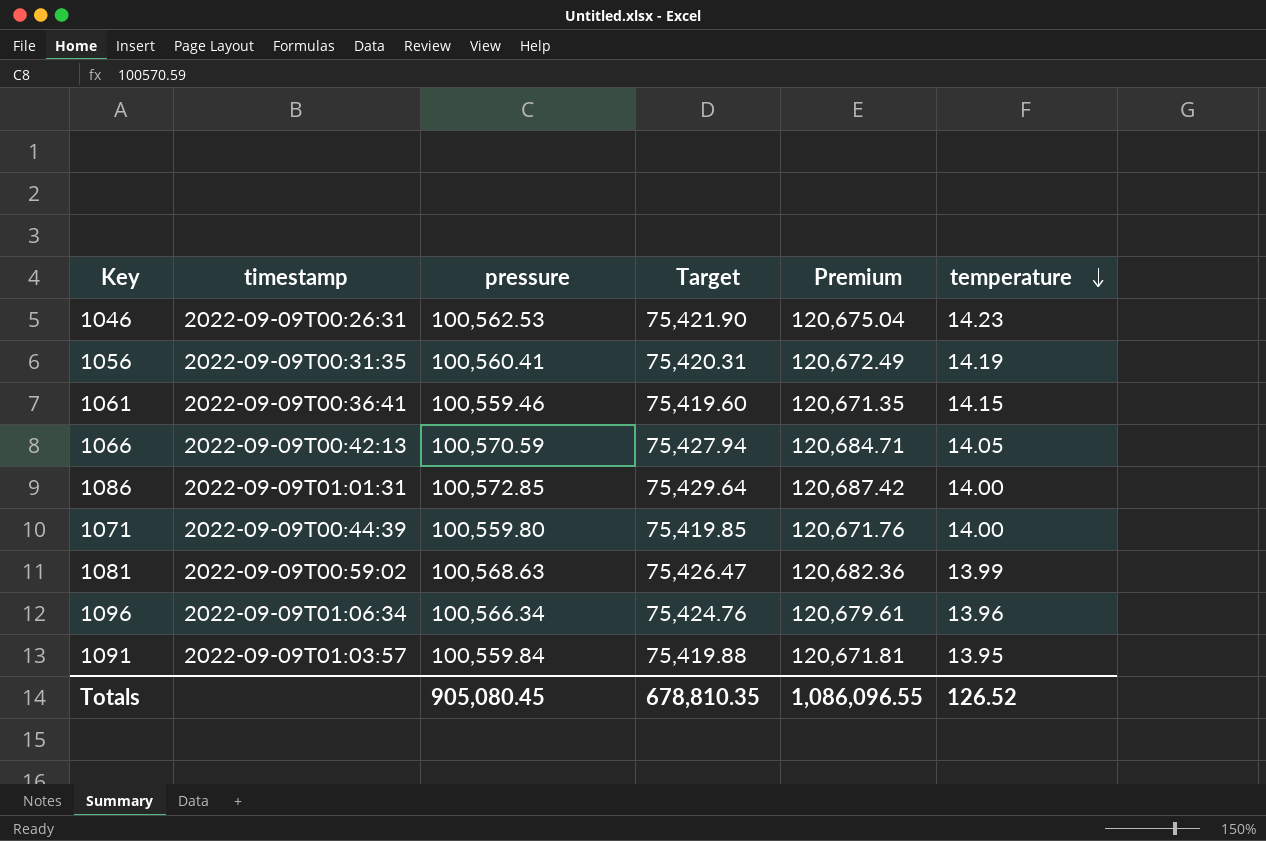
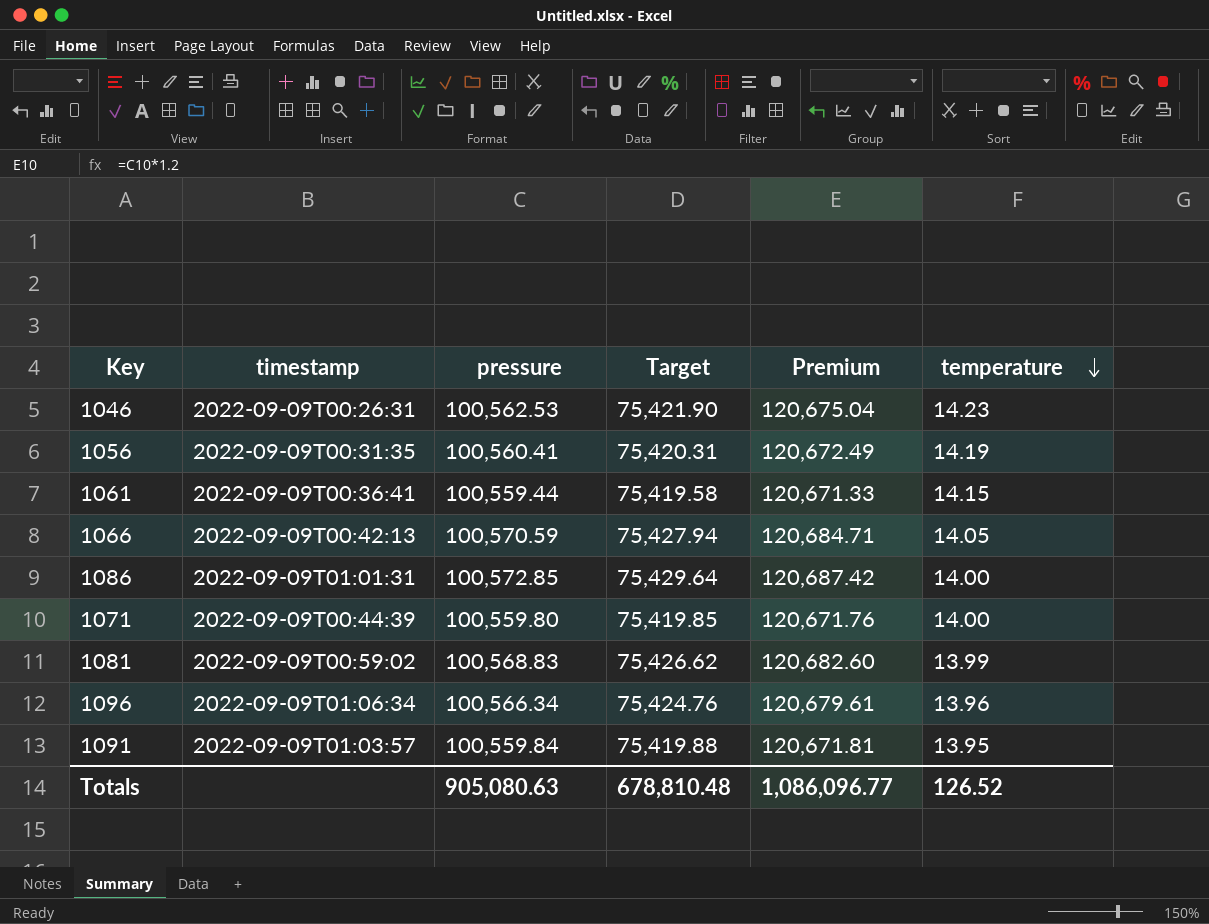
1061 | pressure: 100,559.46 -> 100,559.44
1061 | Target: 75,419.60 -> 75,419.58
1061 | Premium: 120,671.35 -> 120,671.33
1081 | pressure: 100,568.63 -> 100,568.83
1081 | Target: 75,426.47 -> 75,426.62
1081 | Premium: 120,682.36 -> 120,682.60
Totals | pressure: 905,080.45 -> 905,080.63
Totals | Target: 678,810.35 -> 678,810.48
Totals | Premium: 1,086,096.55 -> 1,086,096.77

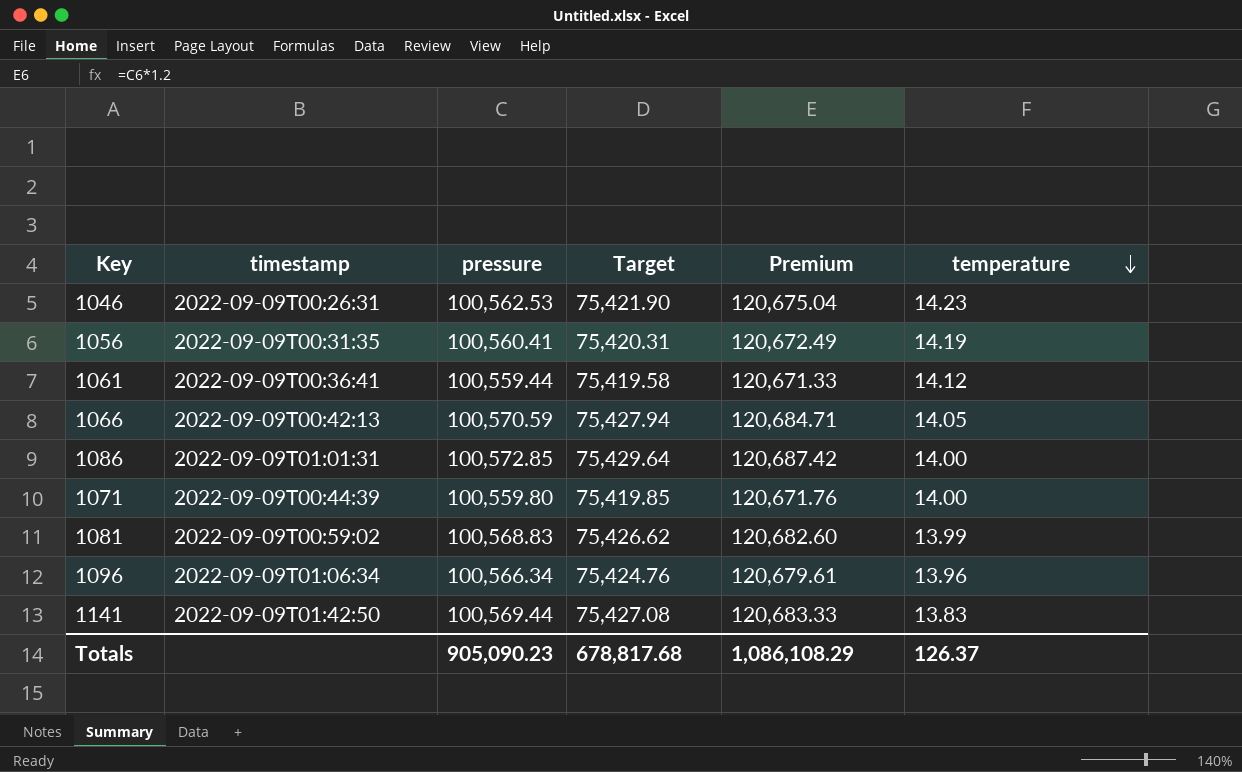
row 1091: 2022-09-09T01:03:57 | 100,559.84 | 75,419.88 | 120,671.81 | 13.95 -> none
1061 | temperature: 14.15 -> 14.12
row 1141: none -> 2022-09-09T01:42:50 | 100,569.44 | 75,427.08 | 120,683.33 | 13.83
Totals | pressure: 905,080.63 -> 905,090.23
Totals | Target: 678,810.48 -> 678,817.68
Totals | Premium: 1,086,096.77 -> 1,086,108.29
Totals | temperature: 126.52 -> 126.37

